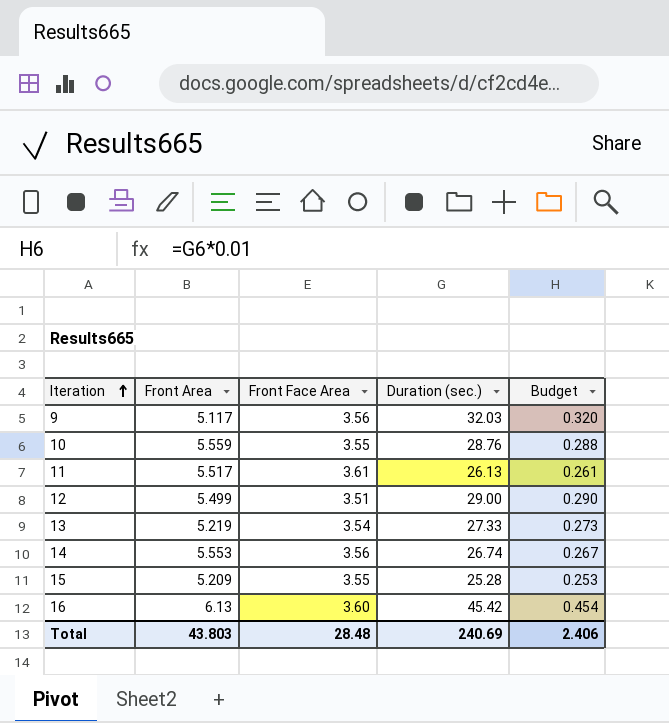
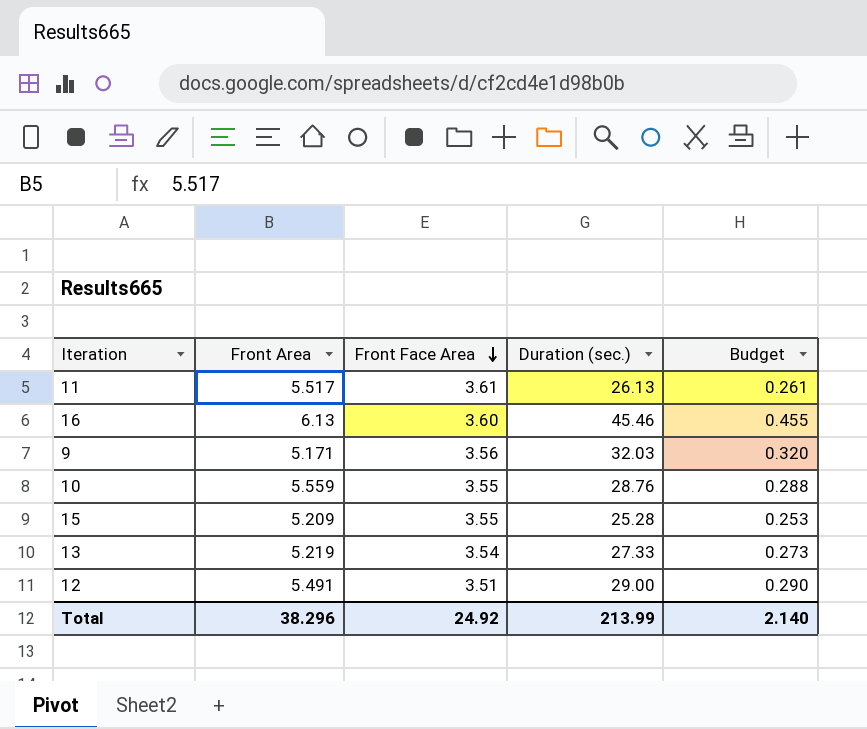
row order: Iteration ascending -> Front Face Area descending
row 14: 5.553 | 3.56 | 26.74 | 0.267 -> none
16 | Duration (sec.): 45.42 -> 45.46
16 | Budget: 0.454 -> 0.455
9 | Front Area: 5.117 -> 5.171
12 | Front Area: 5.499 -> 5.491
Total | Front Area: 43.803 -> 38.296
Total | Front Face Area: 28.48 -> 24.92
Total | Duration (sec.): 240.69 -> 213.99
Total | Budget: 2.406 -> 2.140

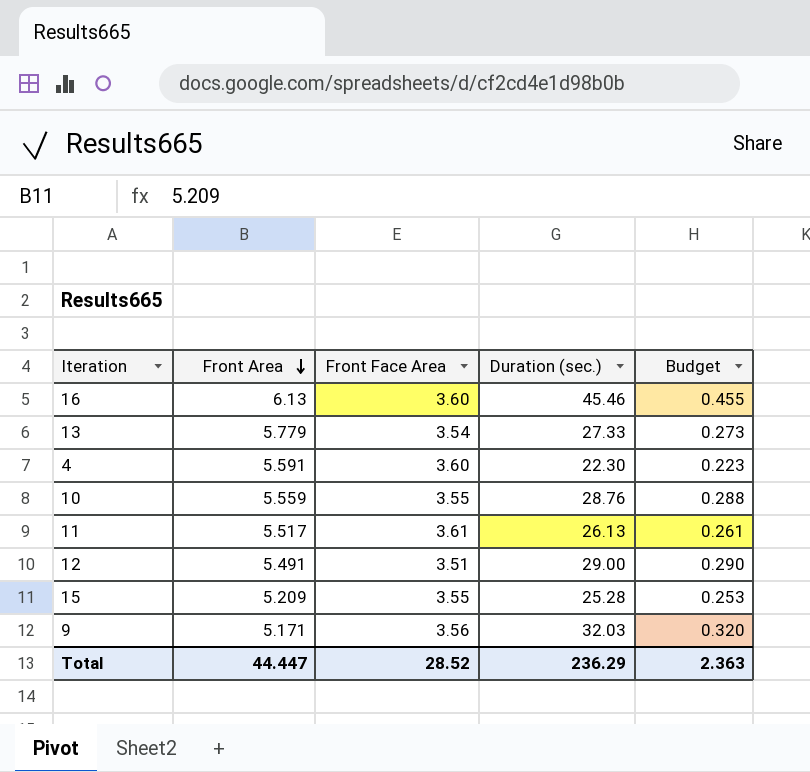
row order: Front Face Area descending -> Front Area descending
13 | Front Area: 5.219 -> 5.779
row 4: none -> 5.591 | 3.60 | 22.30 | 0.223
Total | Front Area: 38.296 -> 44.447
Total | Front Face Area: 24.92 -> 28.52
Total | Duration (sec.): 213.99 -> 236.29
Total | Budget: 2.140 -> 2.363

